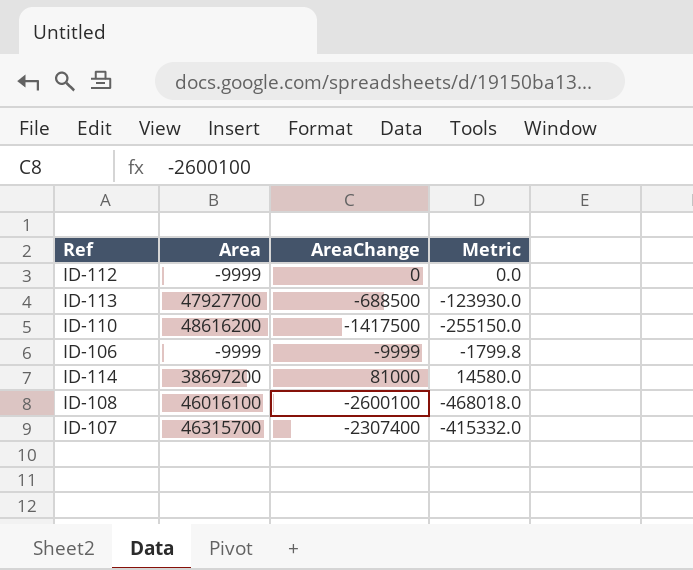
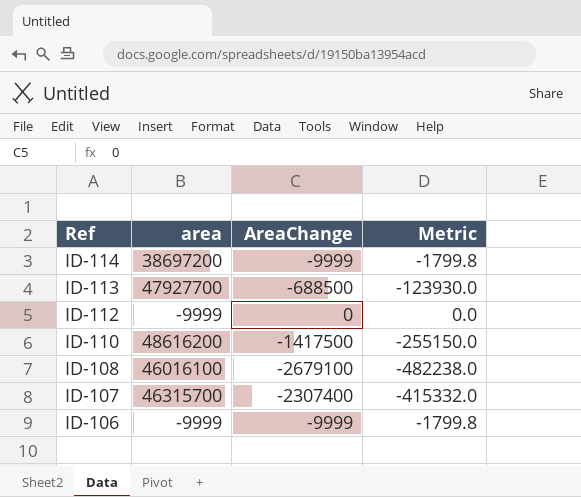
row order: none -> Ref descending
column name: Area -> area
ID-114 | AreaChange: 81000 -> -9999
ID-114 | Metric: 14580.0 -> -1799.8
ID-108 | AreaChange: -2600100 -> -2679100
ID-108 | Metric: -468018.0 -> -482238.0

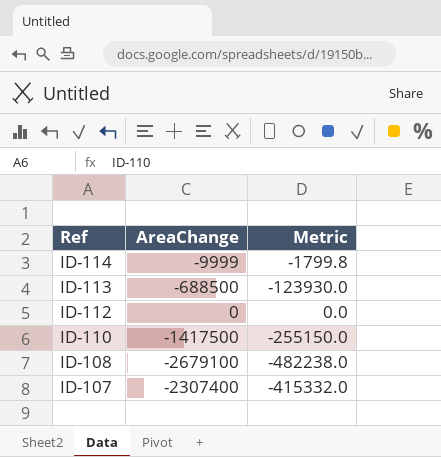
column area | position: 2 -> none
row ID-106: -9999 | -9999 | -1799.8 -> none

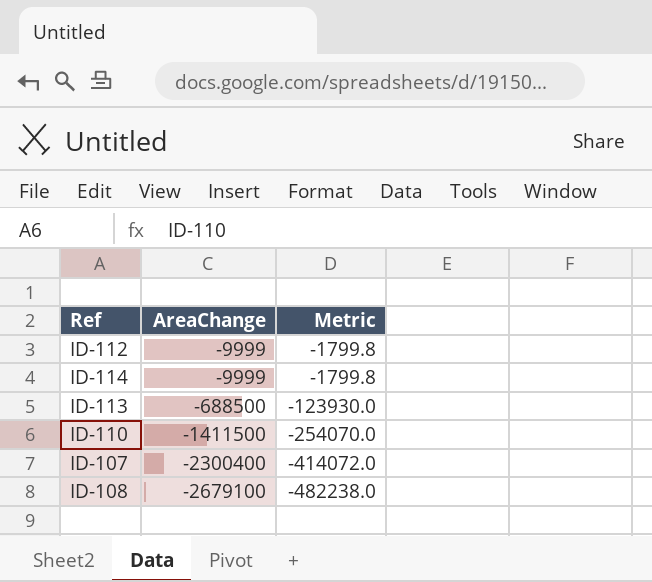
row order: Ref descending -> AreaChange descending
ID-112 | AreaChange: 0 -> -9999
ID-112 | Metric: 0.0 -> -1799.8
ID-110 | AreaChange: -1417500 -> -1411500
ID-110 | Metric: -255150.0 -> -254070.0
ID-107 | AreaChange: -2307400 -> -2300400
ID-107 | Metric: -415332.0 -> -414072.0

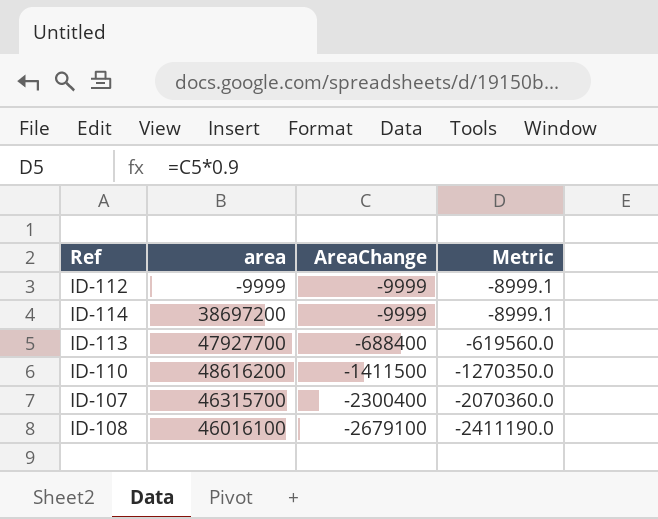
column area | position: none -> 2
column Metric | formula: [AreaChange] * 0.18 -> [AreaChange] * 0.9
ID-113 | AreaChange: -688500 -> -688400

